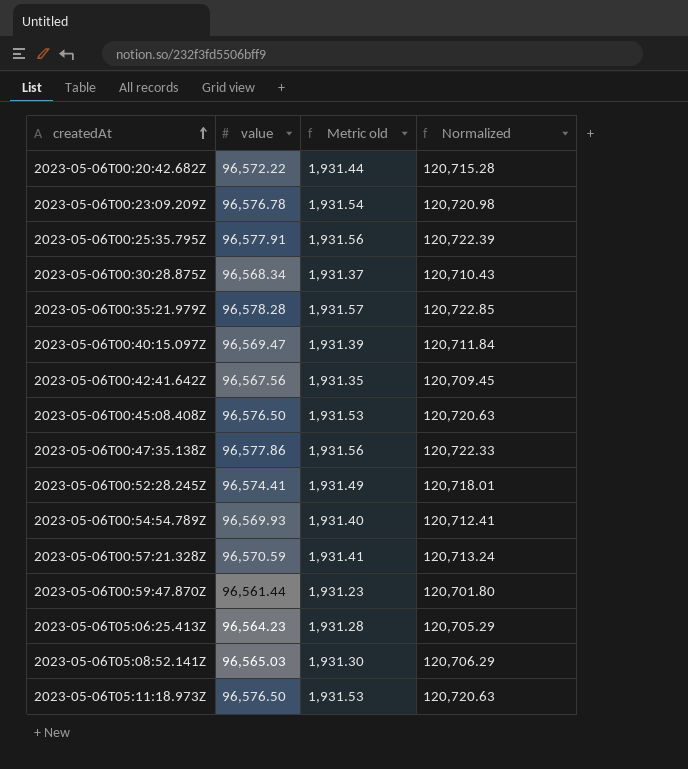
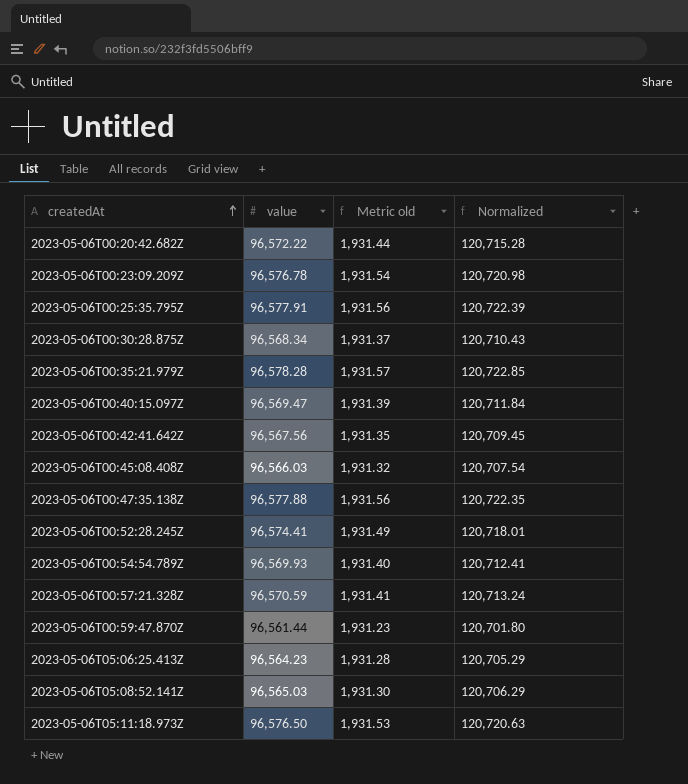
2023-05-06T00:45:08.408Z | value: 96,576.50 -> 96,566.03
2023-05-06T00:45:08.408Z | Metric old: 1,931.53 -> 1,931.32
2023-05-06T00:45:08.408Z | Normalized: 120,720.63 -> 120,707.54
2023-05-06T00:47:35.138Z | value: 96,577.86 -> 96,577.88
2023-05-06T00:47:35.138Z | Normalized: 120,722.33 -> 120,722.35

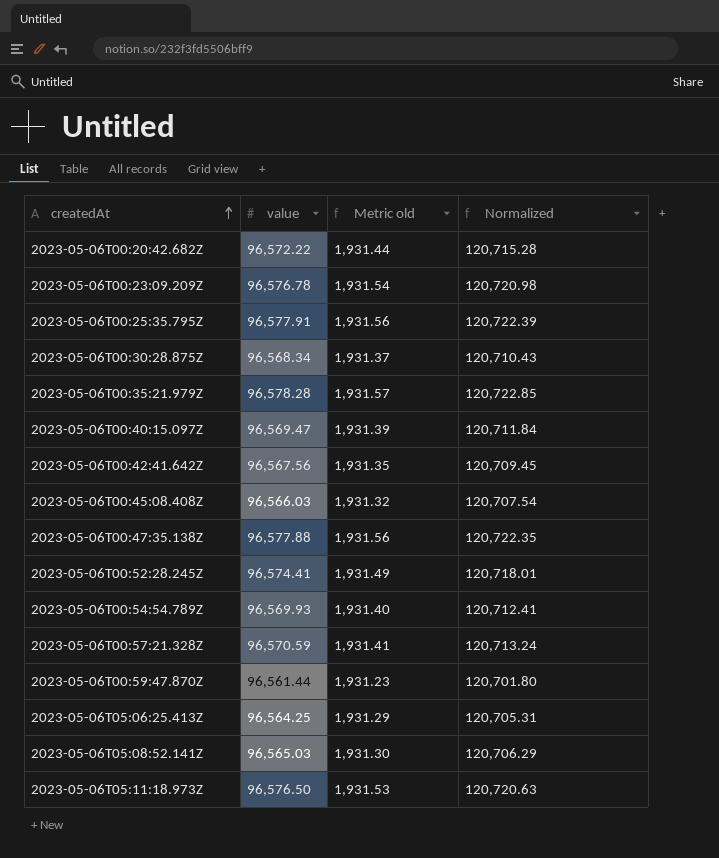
2023-05-06T05:06:25.413Z | value: 96,564.23 -> 96,564.25
2023-05-06T05:06:25.413Z | Metric old: 1,931.28 -> 1,931.29
2023-05-06T05:06:25.413Z | Normalized: 120,705.29 -> 120,705.31

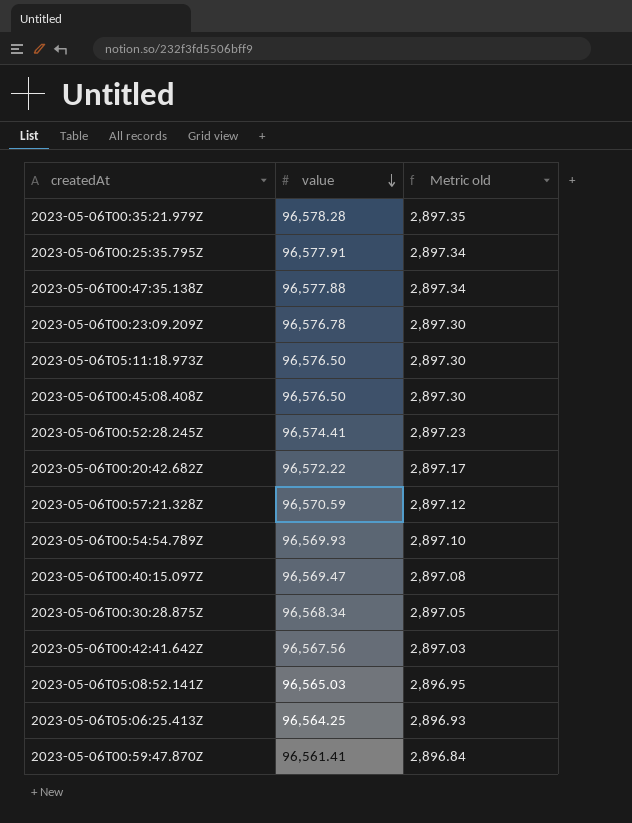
row order: createdAt ascending -> value descending
column Normalized | formula: [value] * 1.25 -> none
column Metric old | formula: [value] * 0.02 -> [value] * 0.03
2023-05-06T00:45:08.408Z | value: 96,566.03 -> 96,576.50
2023-05-06T00:59:47.870Z | value: 96,561.44 -> 96,561.41

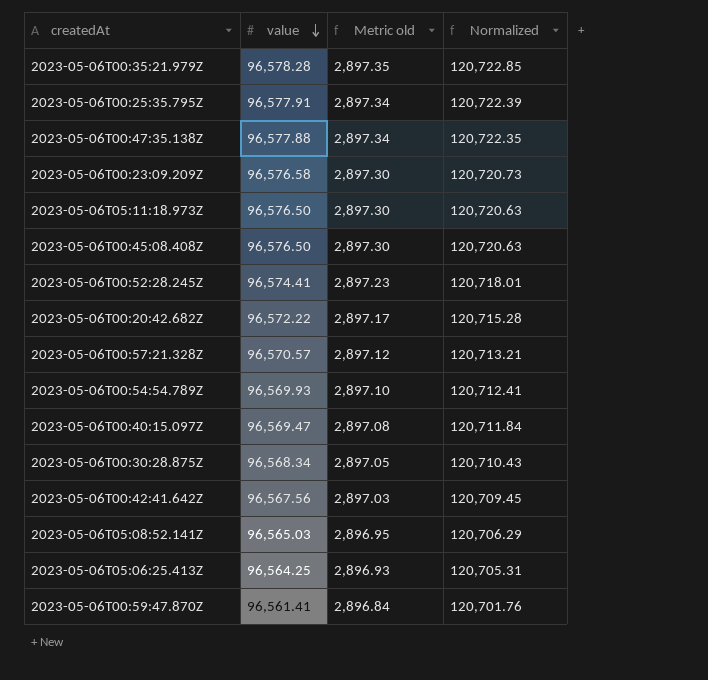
column Normalized | formula: none -> [value] * 1.25
2023-05-06T00:23:09.209Z | value: 96,576.78 -> 96,576.58
2023-05-06T00:57:21.328Z | value: 96,570.59 -> 96,570.57

